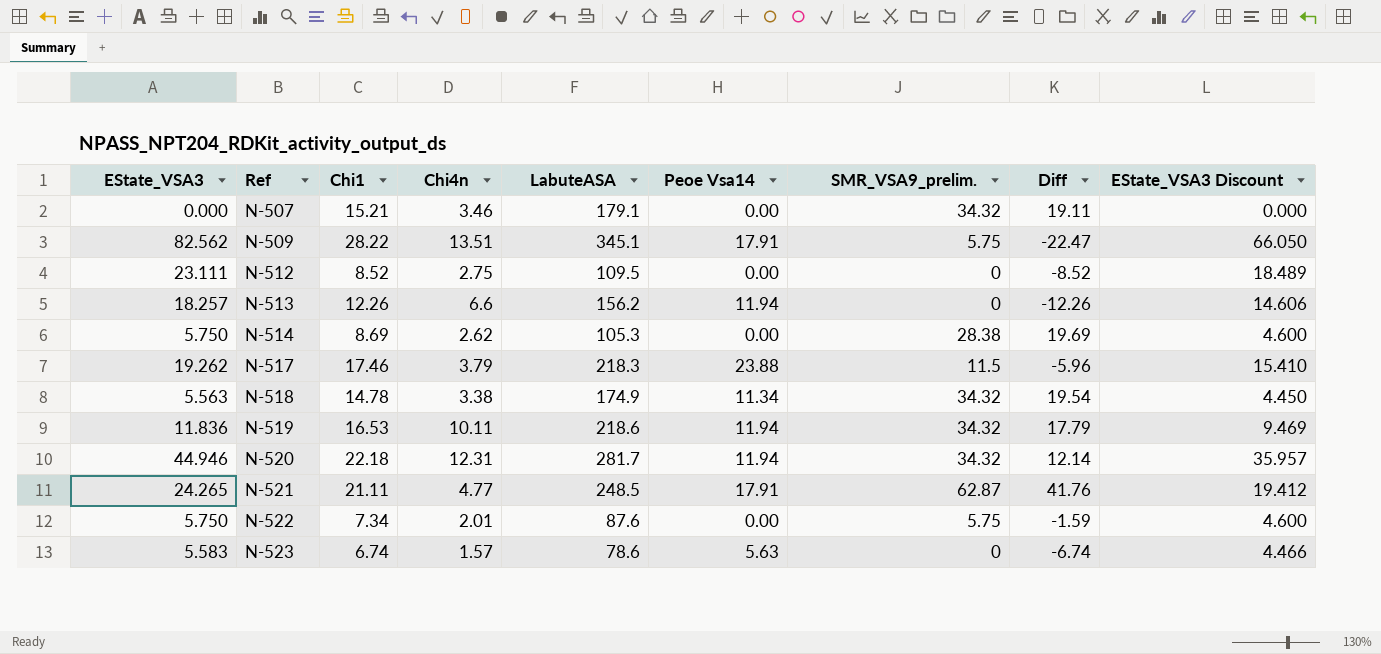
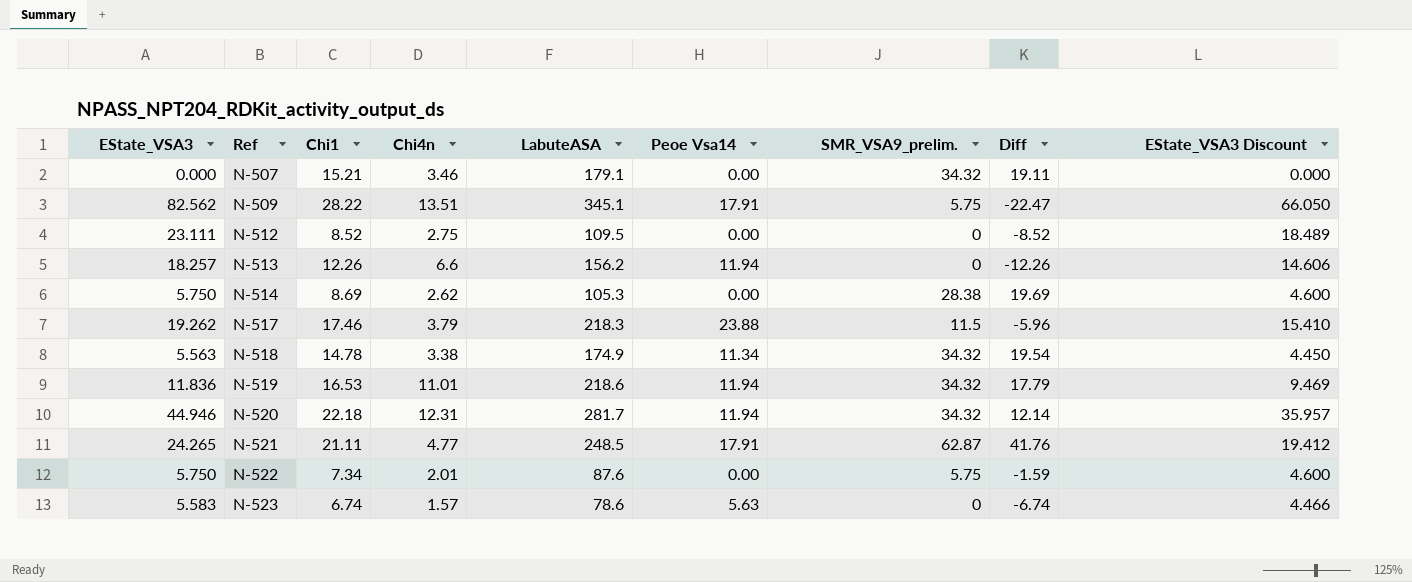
N-519 | Chi4n: 10.11 -> 11.01

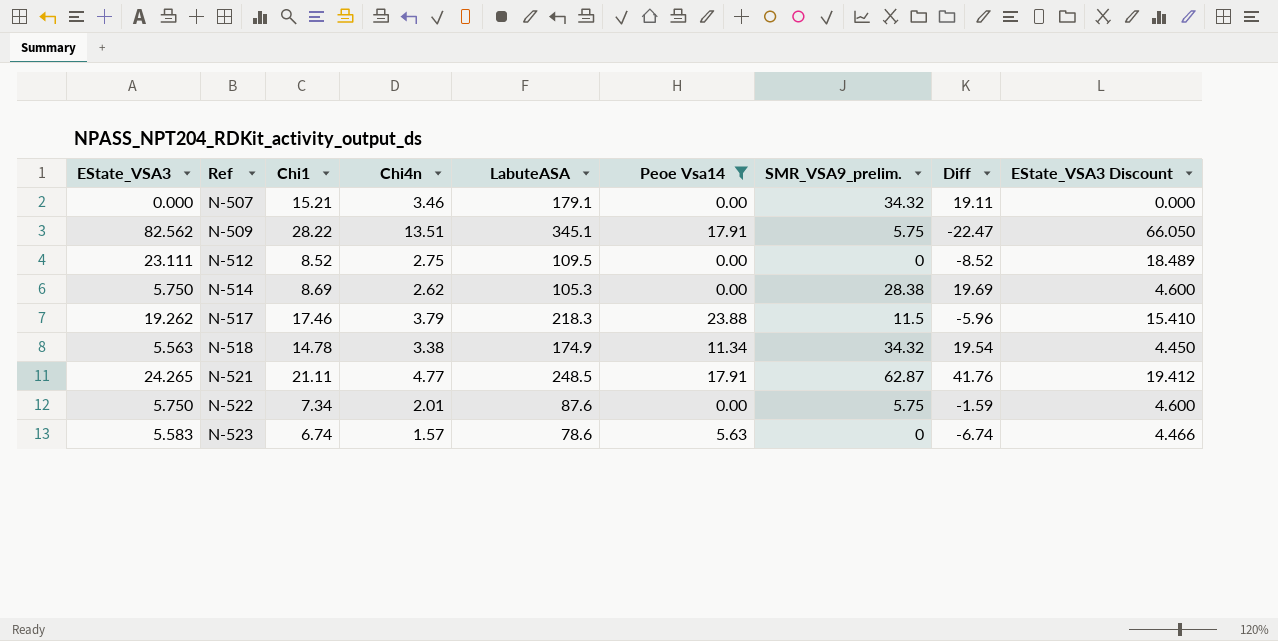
filter: none -> Peoe Vsa14 != 11.94

